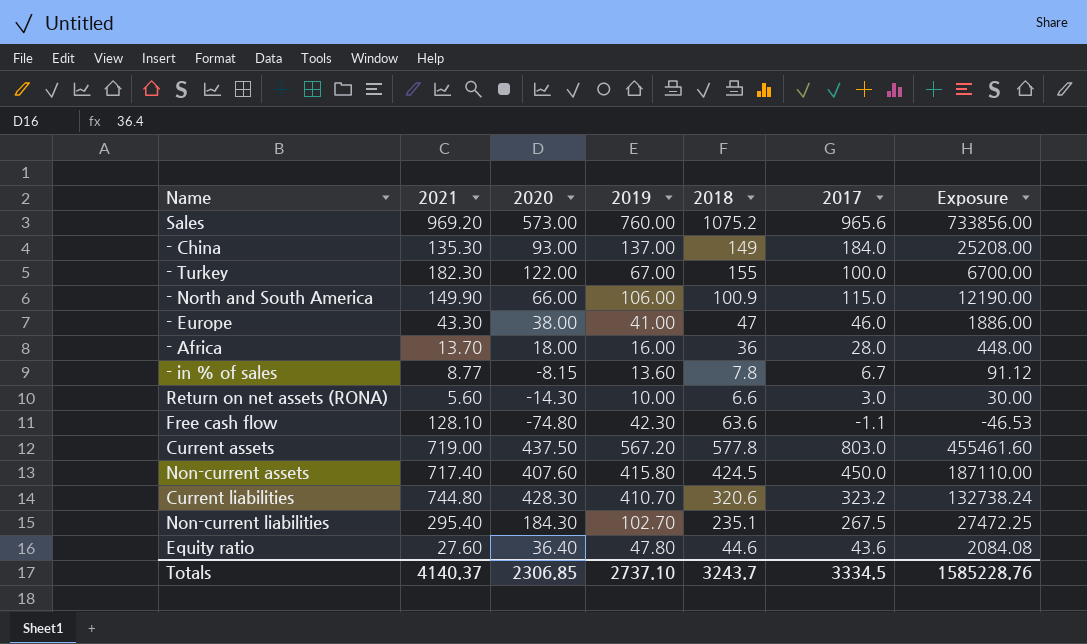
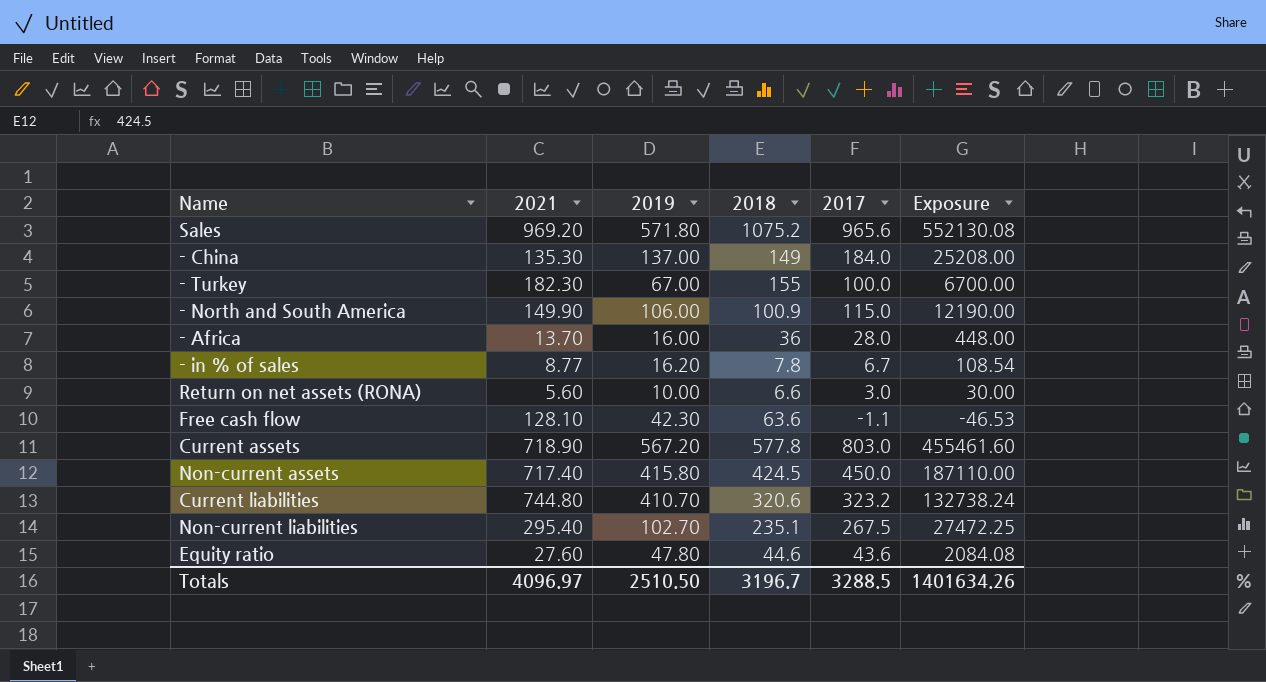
column 2020 | position: 3 -> none
row - Europe: 43.30 | 38.00 | 41.00 | 47 | 46.0 | 1886.00 -> none
Sales | 2019: 760.00 -> 571.80
Sales | Exposure: 733856.00 -> 552130.08
- in % of sales | 2019: 13.60 -> 16.20
- in % of sales | Exposure: 91.12 -> 108.54
Current assets | 2021: 719.00 -> 718.90
Totals | 2021: 4140.37 -> 4096.97
Totals | 2019: 2737.10 -> 2510.50
Totals | 2018: 3243.7 -> 3196.7
Totals | 2017: 3334.5 -> 3288.5
Totals | Exposure: 1585228.76 -> 1401634.26

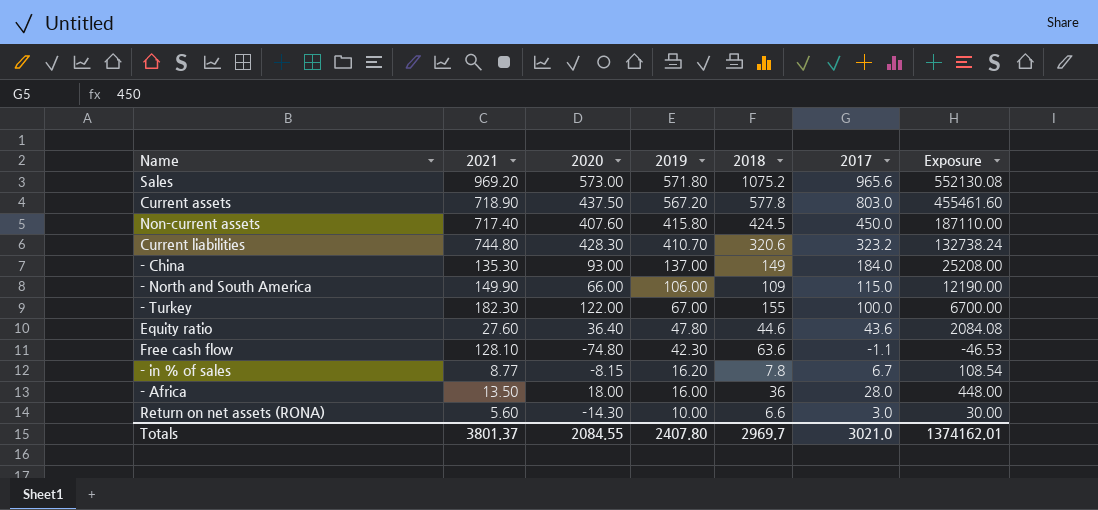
row order: none -> 2019 descending
column 2020 | position: none -> 3
row Non-current liabilities: 295.40 | 102.70 | 235.1 | 267.5 | 27472.25 -> none
- North and South America | 2018: 100.9 -> 109
- Africa | 2021: 13.70 -> 13.50
Totals | 2021: 4096.97 -> 3801.37
Totals | 2019: 2510.50 -> 2407.80
Totals | 2018: 3196.7 -> 2969.7
Totals | 2017: 3288.5 -> 3021.0
Totals | Exposure: 1401634.26 -> 1374162.01

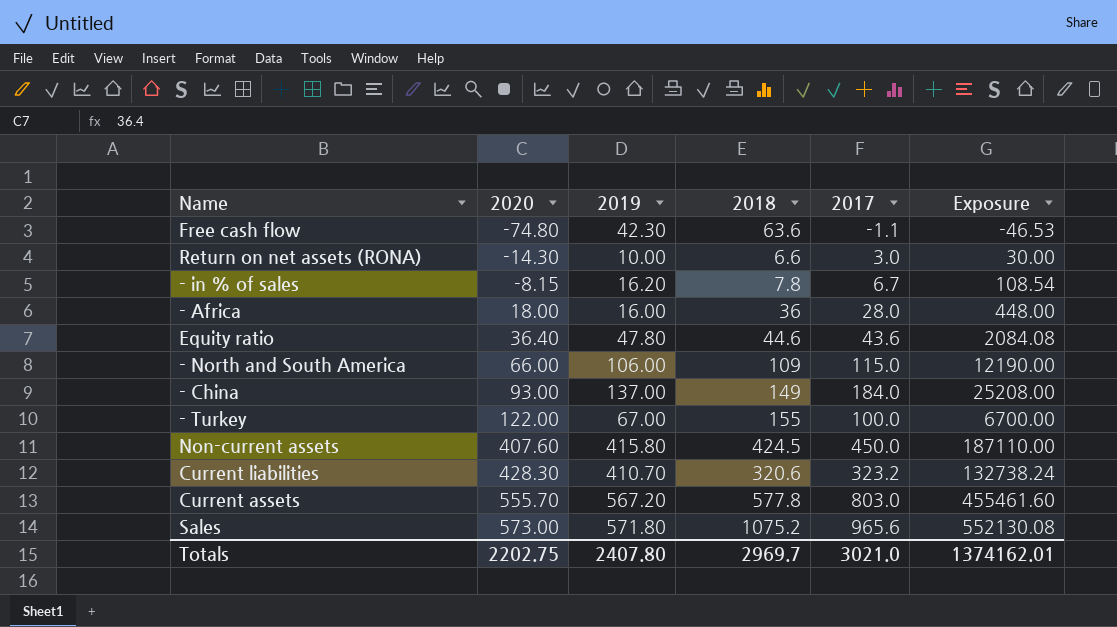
row order: 2019 descending -> 2020 ascending
column 2021 | position: 2 -> none
Current assets | 2020: 437.50 -> 555.70
Totals | 2020: 2084.55 -> 2202.75

